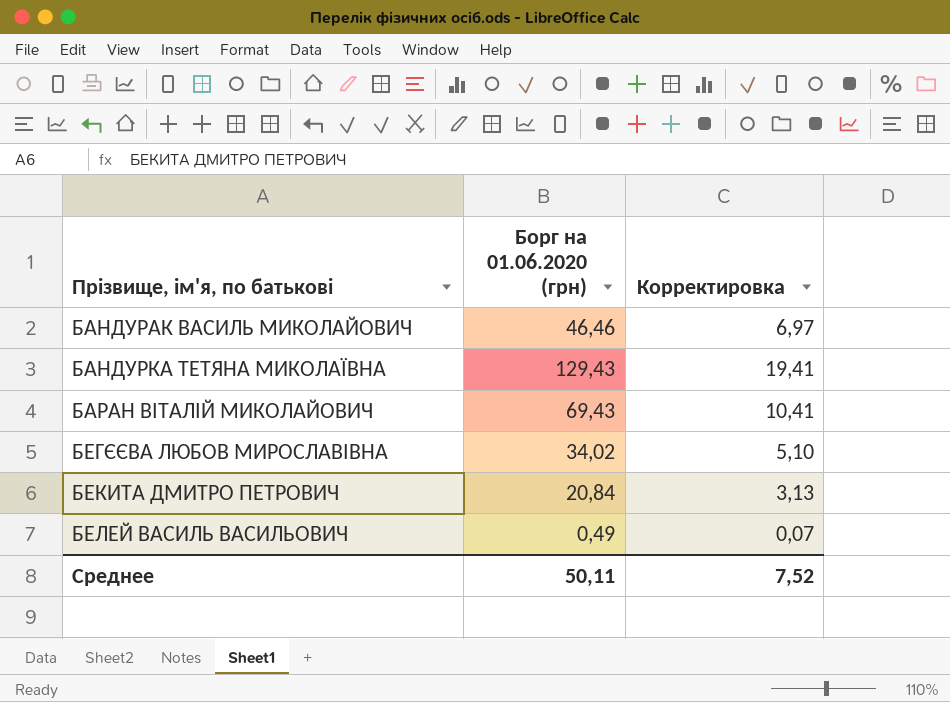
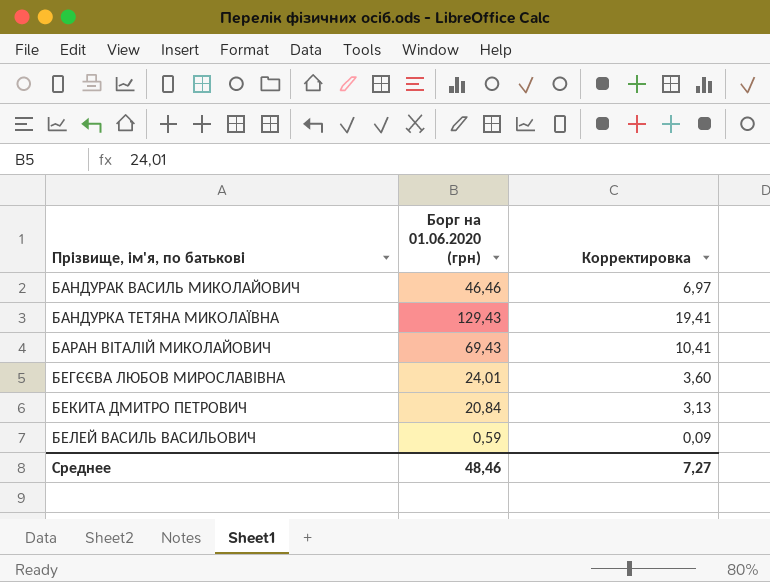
БЕГЄЄВА ЛЮБОВ МИРОСЛАВІВНА | Борг на 01.06.2020 (грн): 34,02 -> 24,01
БЕГЄЄВА ЛЮБОВ МИРОСЛАВІВНА | Корректировка: 5,10 -> 3,60
БЕЛЕЙ ВАСИЛЬ ВАСИЛЬОВИЧ | Борг на 01.06.2020 (грн): 0,49 -> 0,59
БЕЛЕЙ ВАСИЛЬ ВАСИЛЬОВИЧ | Корректировка: 0,07 -> 0,09
Среднее | Борг на 01.06.2020 (грн): 50,11 -> 48,46
Среднее | Корректировка: 7,52 -> 7,27

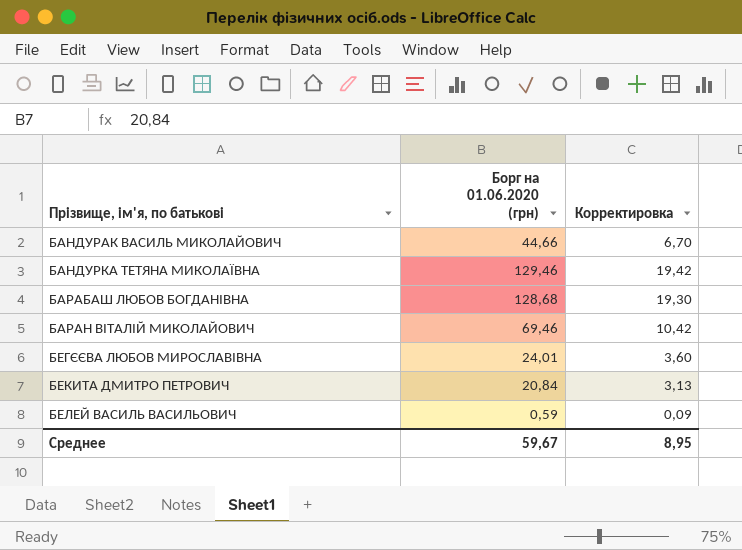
БАНДУРАК ВАСИЛЬ МИКОЛАЙОВИЧ | Борг на 01.06.2020 (грн): 46,46 -> 44,66
БАНДУРАК ВАСИЛЬ МИКОЛАЙОВИЧ | Корректировка: 6,97 -> 6,70
БАНДУРКА ТЕТЯНА МИКОЛАЇВНА | Борг на 01.06.2020 (грн): 129,43 -> 129,46
БАНДУРКА ТЕТЯНА МИКОЛАЇВНА | Корректировка: 19,41 -> 19,42
row БАРАБАШ ЛЮБОВ БОГДАНІВНА: none -> 128,68 | 19,30
БАРАН ВІТАЛІЙ МИКОЛАЙОВИЧ | Борг на 01.06.2020 (грн): 69,43 -> 69,46
БАРАН ВІТАЛІЙ МИКОЛАЙОВИЧ | Корректировка: 10,41 -> 10,42
Среднее | Борг на 01.06.2020 (грн): 48,46 -> 59,67
Среднее | Корректировка: 7,27 -> 8,95

